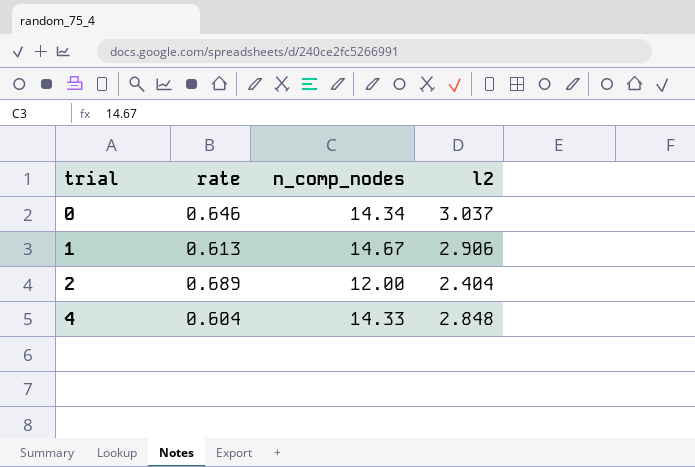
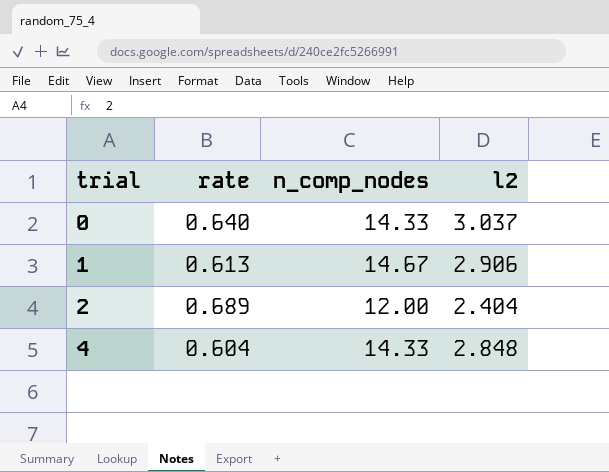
0 | rate: 0.646 -> 0.640
0 | n_comp_nodes: 14.34 -> 14.33

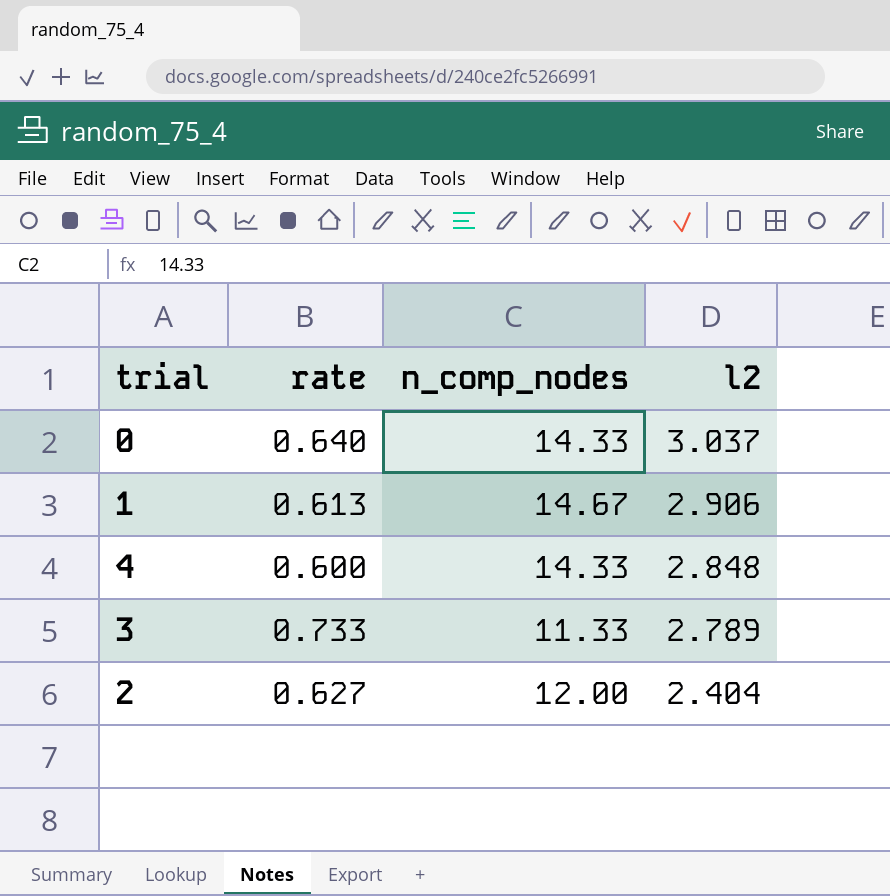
row order: trial ascending -> l2 descending
4 | rate: 0.604 -> 0.600
row 3: none -> 0.733 | 11.33 | 2.789
2 | rate: 0.689 -> 0.627

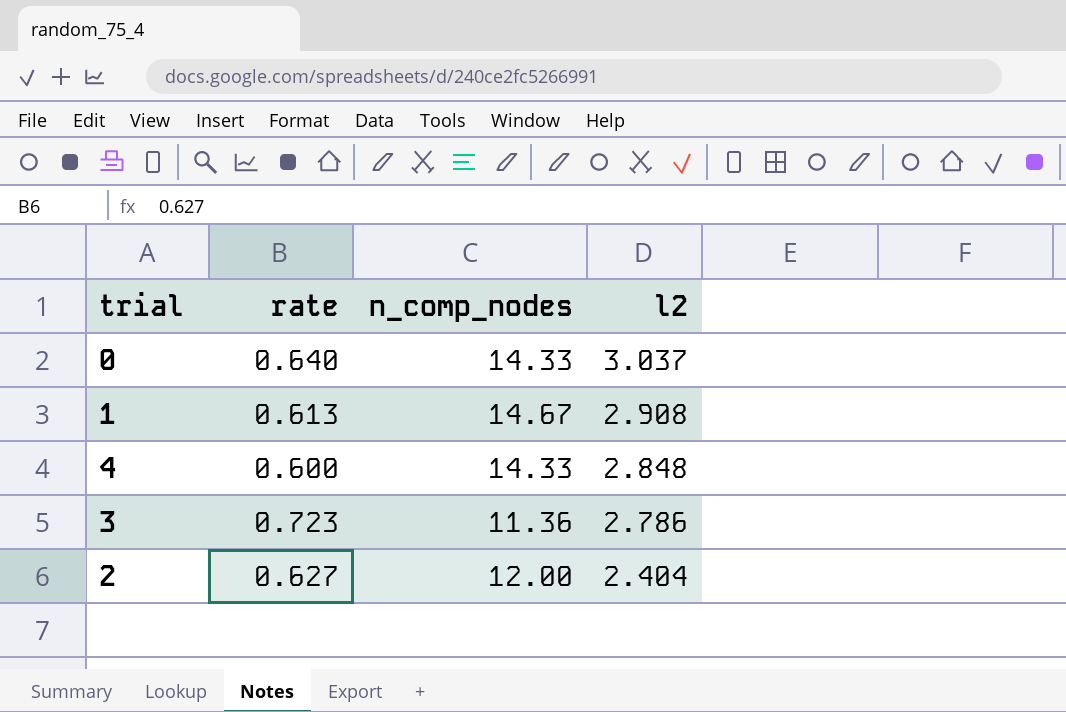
1 | l2: 2.906 -> 2.908
3 | rate: 0.733 -> 0.723
3 | n_comp_nodes: 11.33 -> 11.36
3 | l2: 2.789 -> 2.786

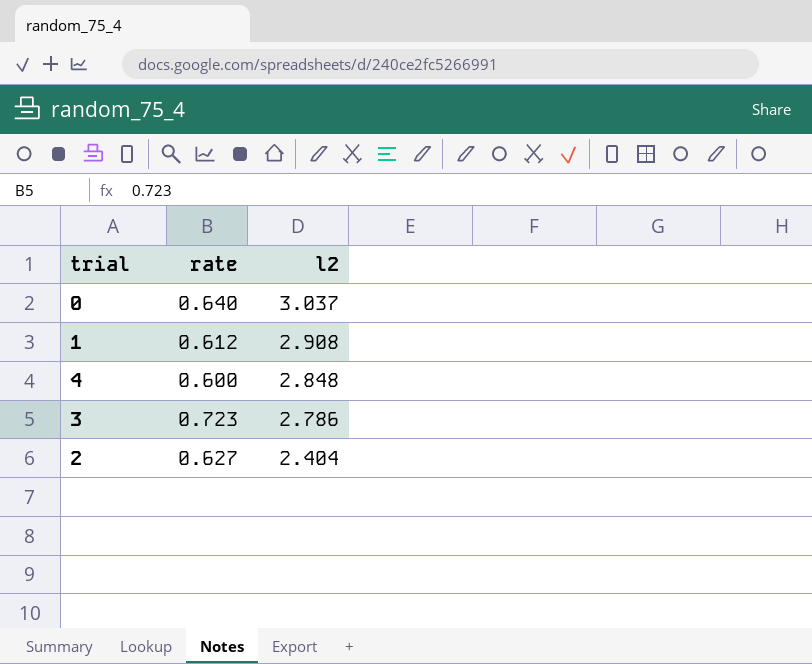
column n_comp_nodes | position: 3 -> none
1 | rate: 0.613 -> 0.612

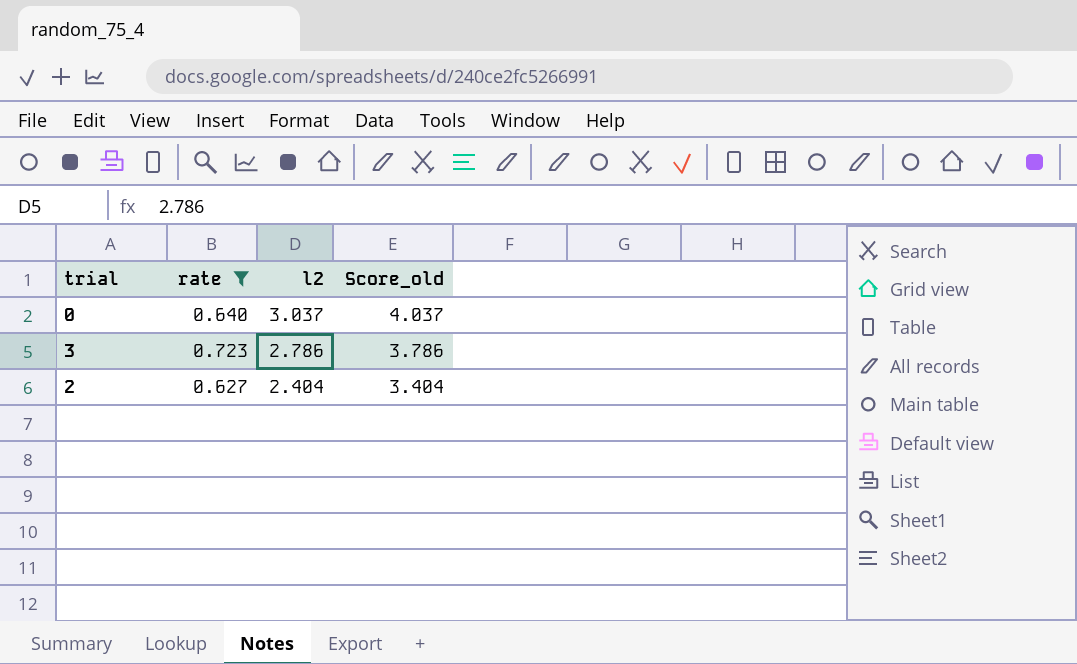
filter: none -> rate >= 0.627
column Score_old | formula: none -> [l2] + 1

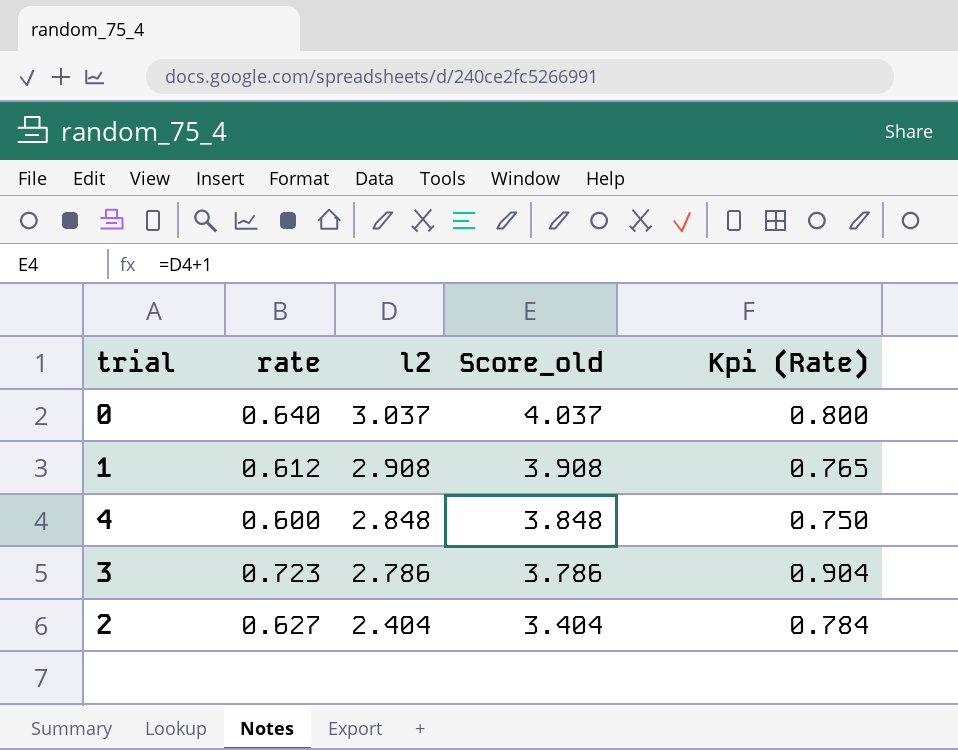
filter: rate >= 0.627 -> none
column Kpi (Rate) | formula: none -> [rate] * 1.25

